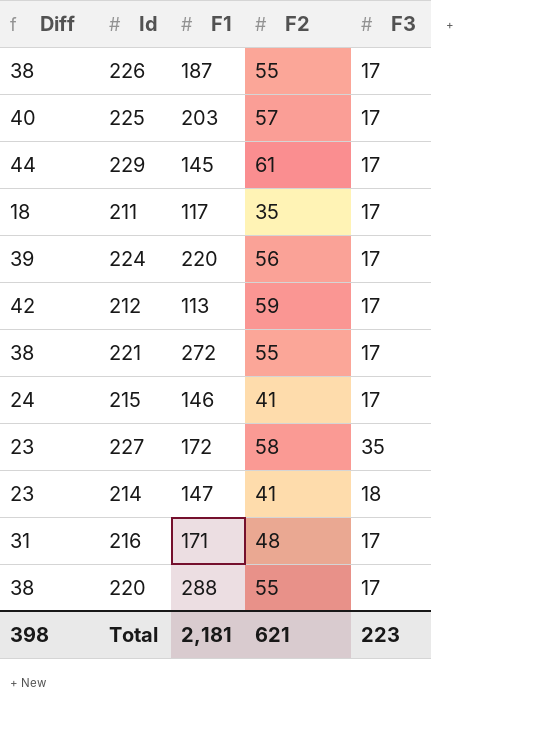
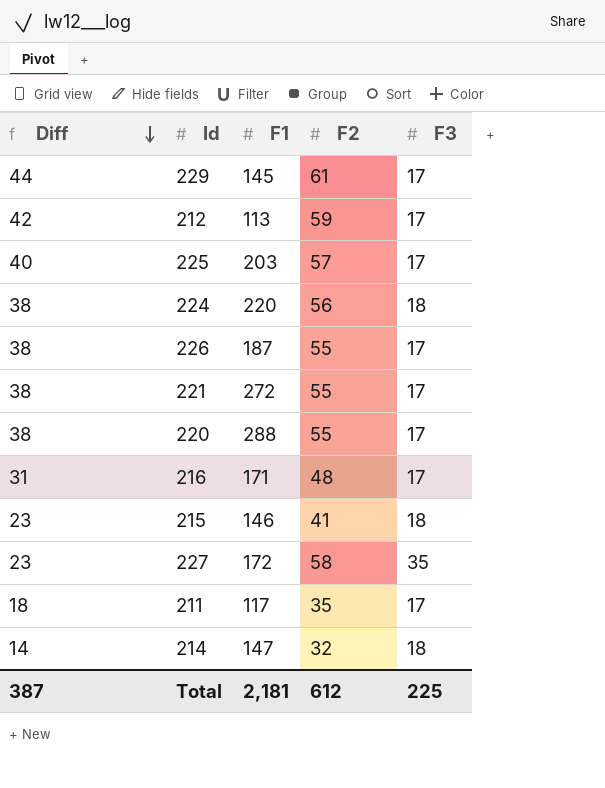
row order: none -> Diff descending
224 | Diff: 39 -> 38
224 | F3: 17 -> 18
215 | Diff: 24 -> 23
215 | F3: 17 -> 18
214 | Diff: 23 -> 14
214 | F2: 41 -> 32
Total | Diff: 398 -> 387
Total | F2: 621 -> 612
Total | F3: 223 -> 225

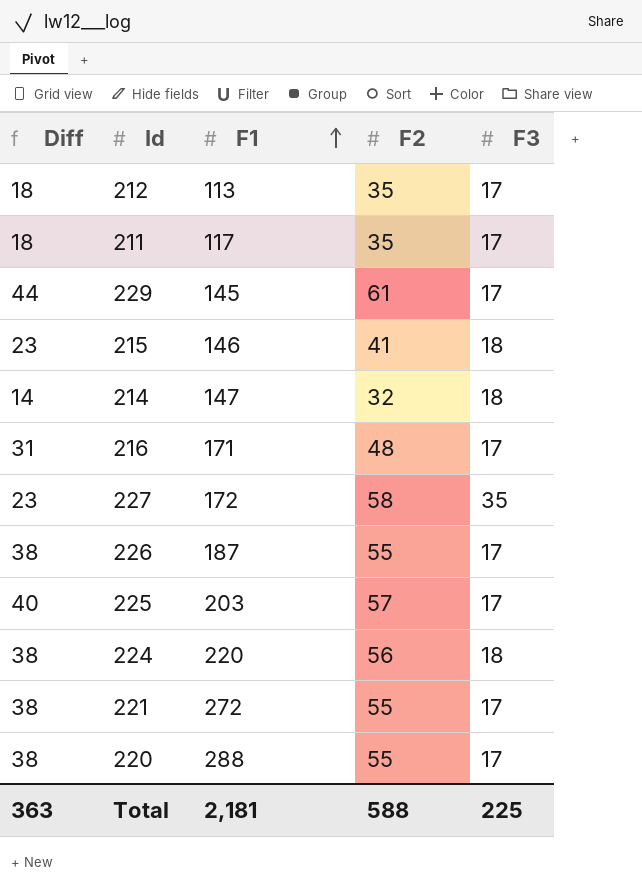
row order: Diff descending -> F1 ascending
212 | Diff: 42 -> 18
212 | F2: 59 -> 35
Total | Diff: 387 -> 363
Total | F2: 612 -> 588

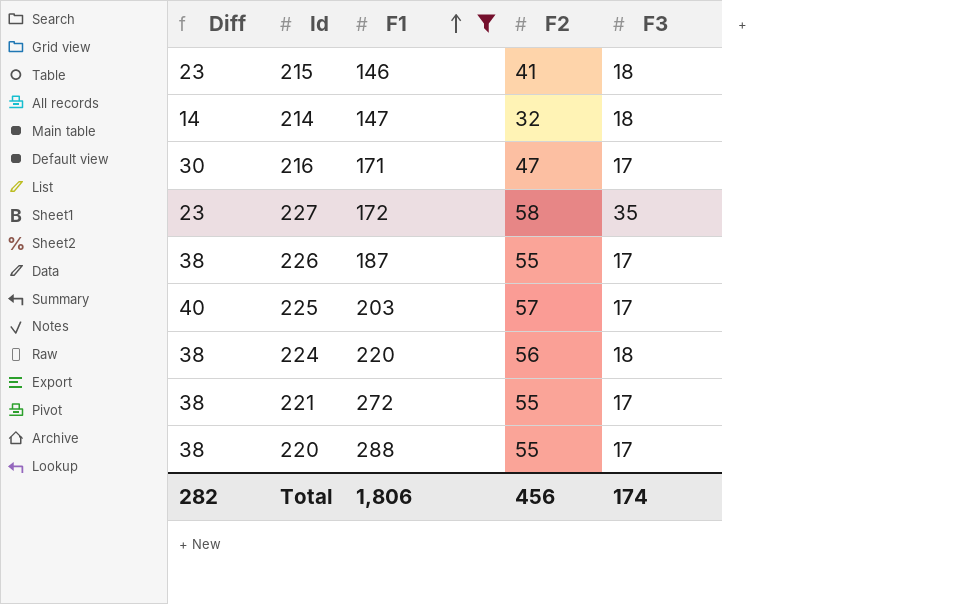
filter: none -> F1 >= 146
216 | Diff: 31 -> 30
216 | F2: 48 -> 47
Total | Diff: 363 -> 282
Total | F1: 2,181 -> 1,806
Total | F2: 588 -> 456
Total | F3: 225 -> 174

